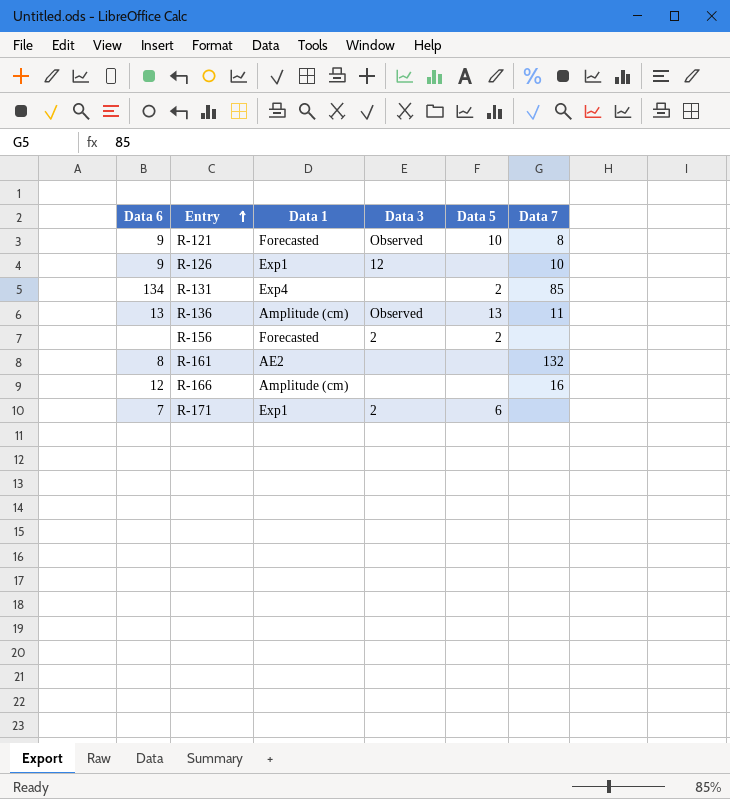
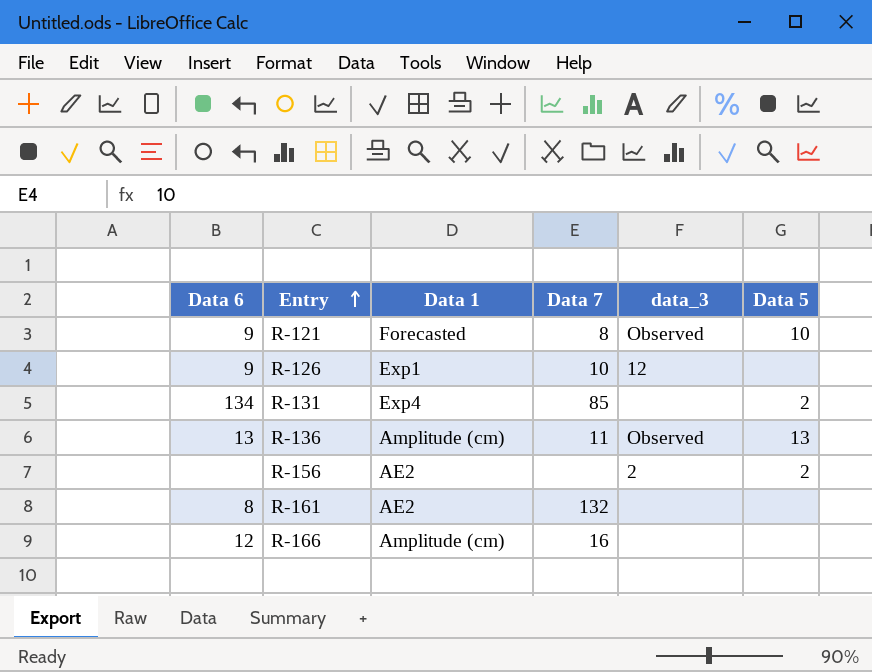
column Data 7 | position: 6 -> 4
column name: Data 3 -> data_3
row R-171: 7 | Exp1 | 2 | 6 | none -> none
R-156 | Data 1: Forecasted -> AE2

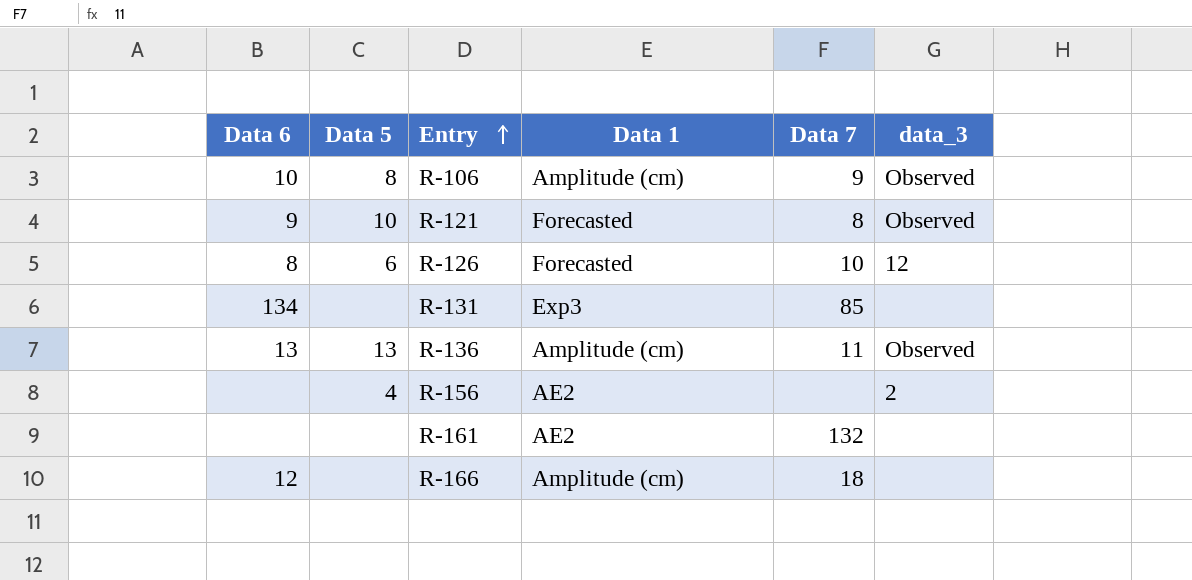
column Data 5 | position: 6 -> 2
row R-106: none -> 10 | 8 | Amplitude (cm) | 9 | Observed
R-126 | Data 6: 9 -> 8
R-126 | Data 5: none -> 6
R-126 | Data 1: Exp1 -> Forecasted
R-131 | Data 5: 2 -> none
R-131 | Data 1: Exp4 -> Exp3
R-156 | Data 5: 2 -> 4
R-161 | Data 6: 8 -> none
R-166 | Data 7: 16 -> 18

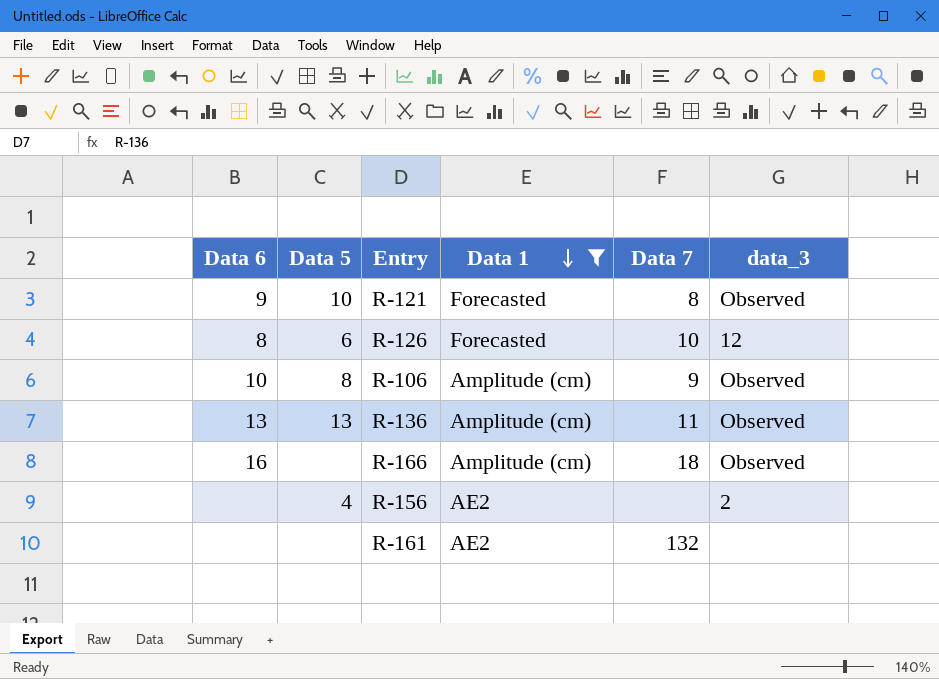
filter: none -> Data 1 != Exp3
row order: Entry ascending -> Data 1 descending
R-166 | Data 6: 12 -> 16
R-166 | data_3: none -> Observed

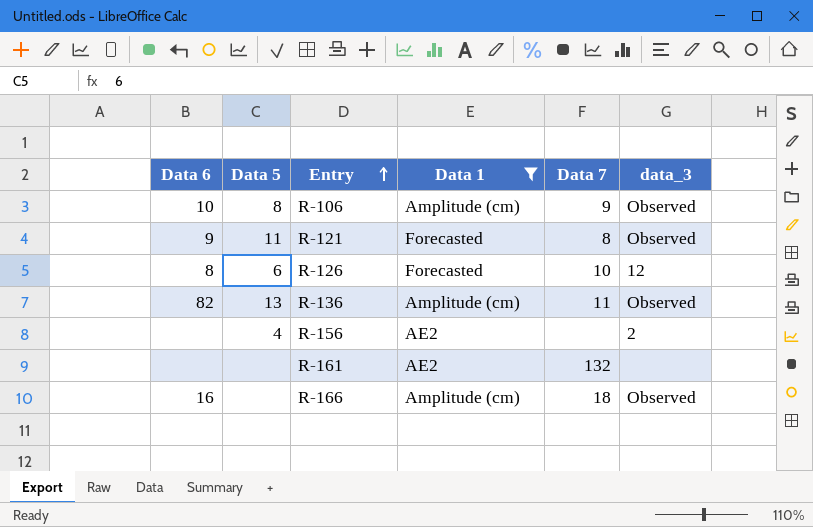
row order: Data 1 descending -> Entry ascending
R-121 | Data 5: 10 -> 11
R-136 | Data 6: 13 -> 82

